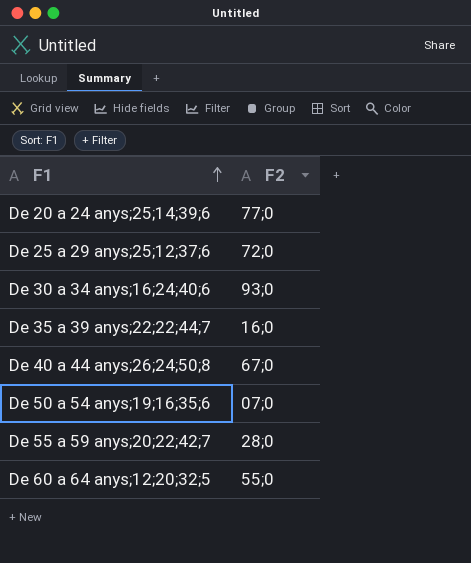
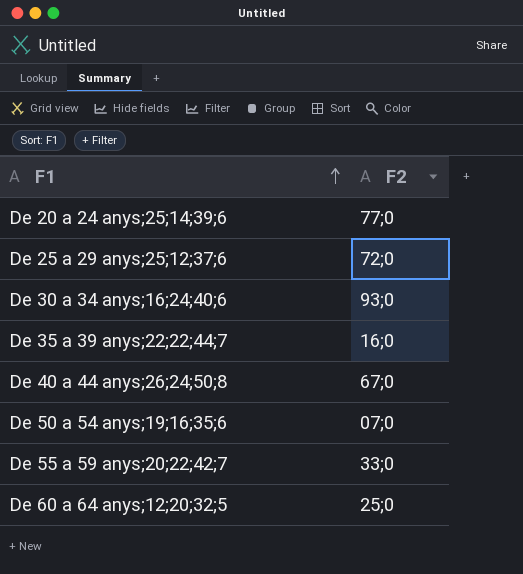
De 55 a 59 anys;20;22;42;7 | F2: 28;0 -> 33;0
De 60 a 64 anys;12;20;32;5 | F2: 55;0 -> 25;0

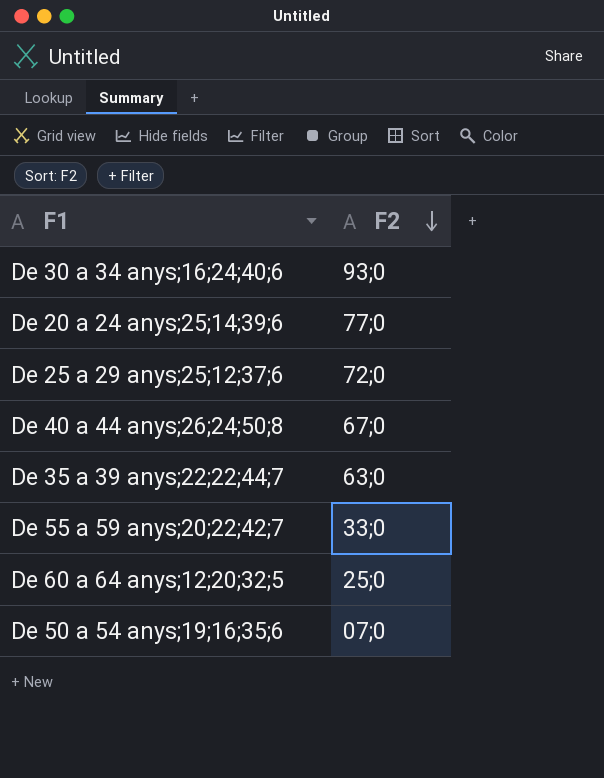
row order: F1 ascending -> F2 descending
De 35 a 39 anys;22;22;44;7 | F2: 16;0 -> 63;0

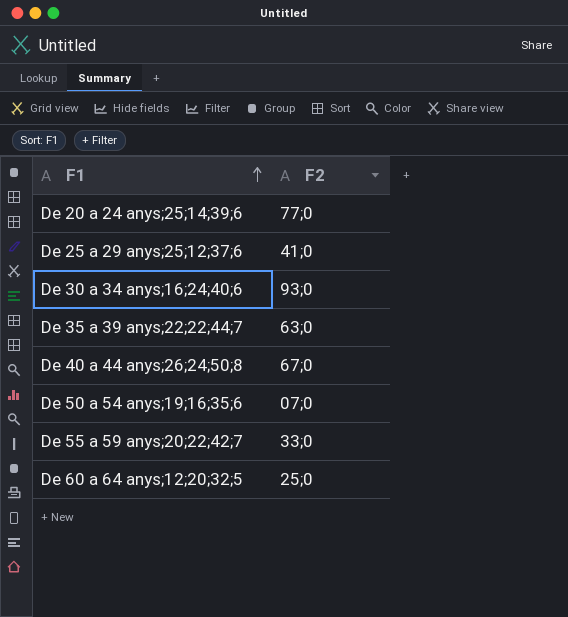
row order: F2 descending -> F1 ascending
De 25 a 29 anys;25;12;37;6 | F2: 72;0 -> 41;0

